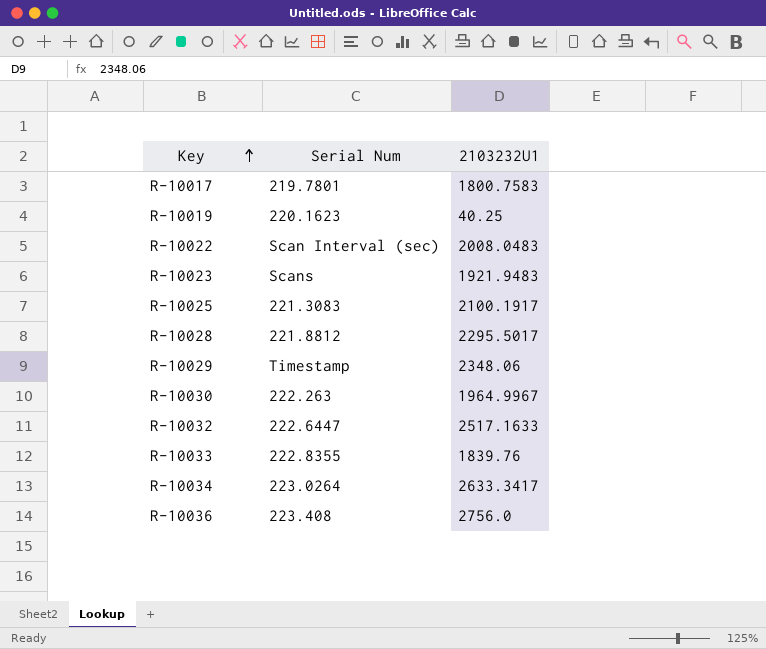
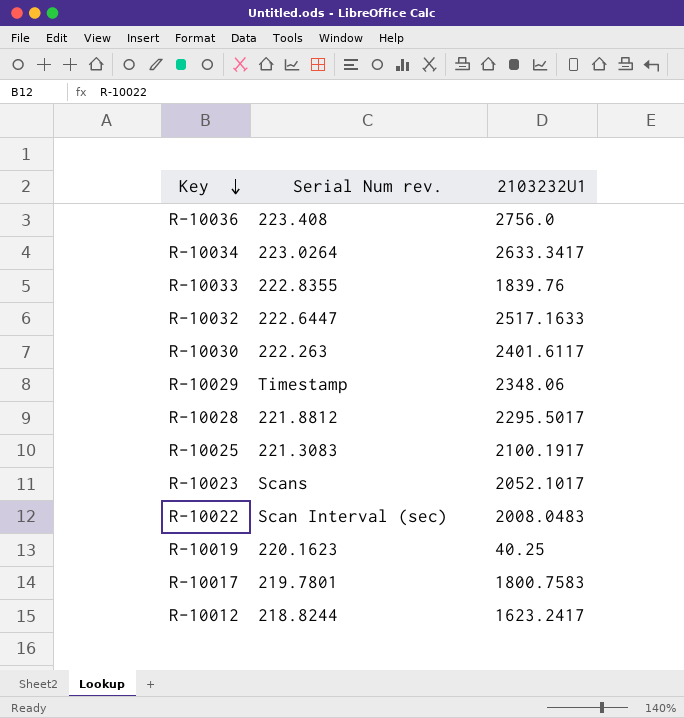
row order: Key ascending -> Key descending
column name: Serial Num -> Serial Num rev.
R-10030 | 2103232U1: 1964.9967 -> 2401.6117
R-10023 | 2103232U1: 1921.9483 -> 2052.1017
row R-10012: none -> 218.8244 | 1623.2417

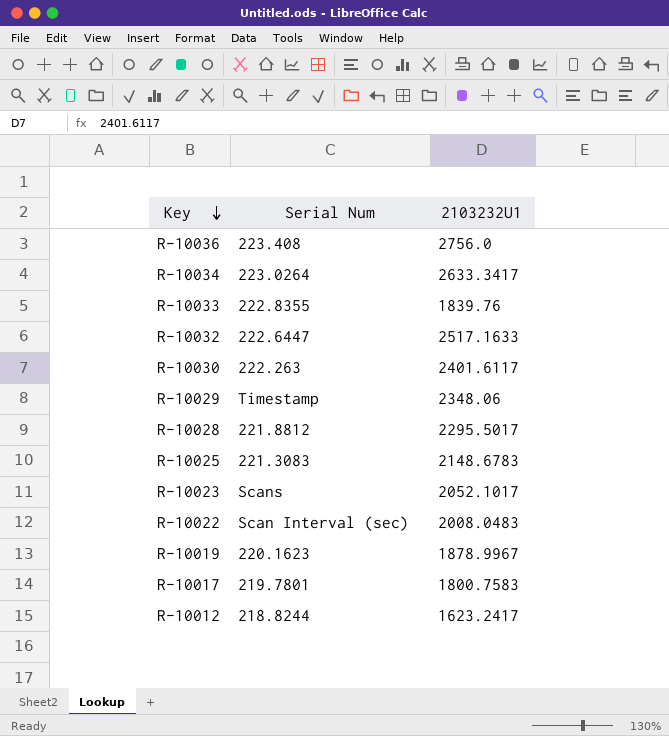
column name: Serial Num rev. -> Serial Num
R-10025 | 2103232U1: 2100.1917 -> 2148.6783
R-10019 | 2103232U1: 40.25 -> 1878.9967

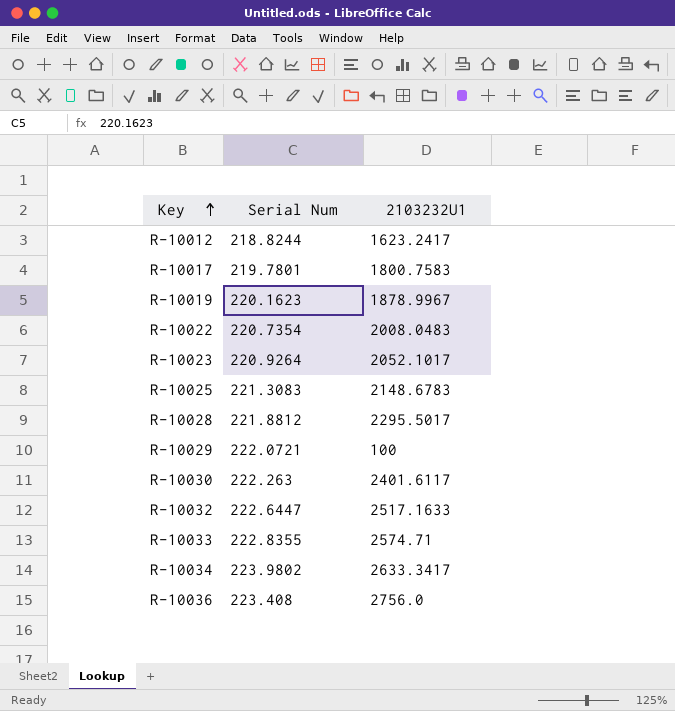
row order: Key descending -> Key ascending
R-10022 | Serial Num: Scan Interval (sec) -> 220.7354
R-10023 | Serial Num: Scans -> 220.9264
R-10029 | Serial Num: Timestamp -> 222.0721
R-10029 | 2103232U1: 2348.06 -> 100
R-10033 | 2103232U1: 1839.76 -> 2574.71
R-10034 | Serial Num: 223.0264 -> 223.9802

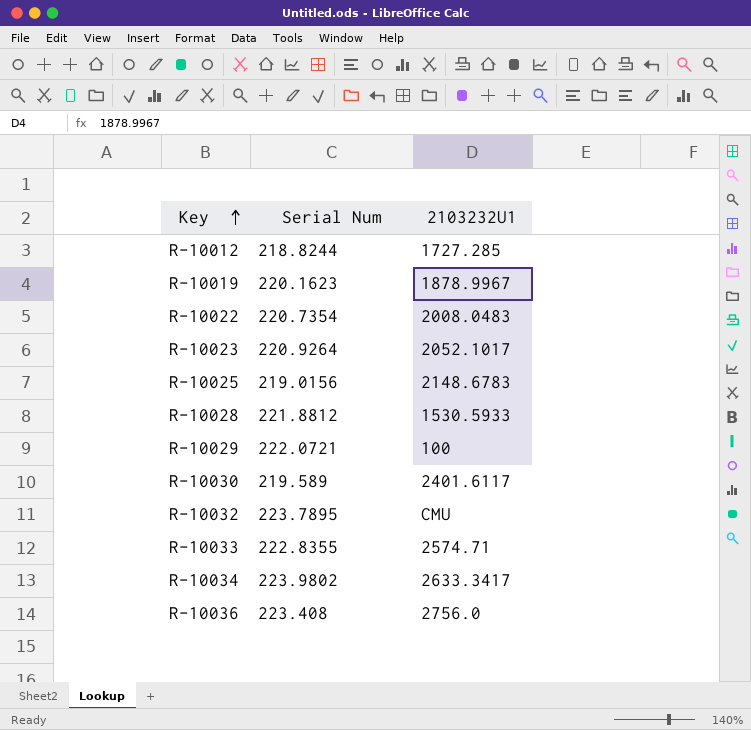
row R-10017: 219.7801 | 1800.7583 -> none
R-10012 | 2103232U1: 1623.2417 -> 1727.285
R-10025 | Serial Num: 221.3083 -> 219.0156
R-10028 | 2103232U1: 2295.5017 -> 1530.5933
R-10030 | Serial Num: 222.263 -> 219.589
R-10032 | Serial Num: 222.6447 -> 223.7895
R-10032 | 2103232U1: 2517.1633 -> CMU

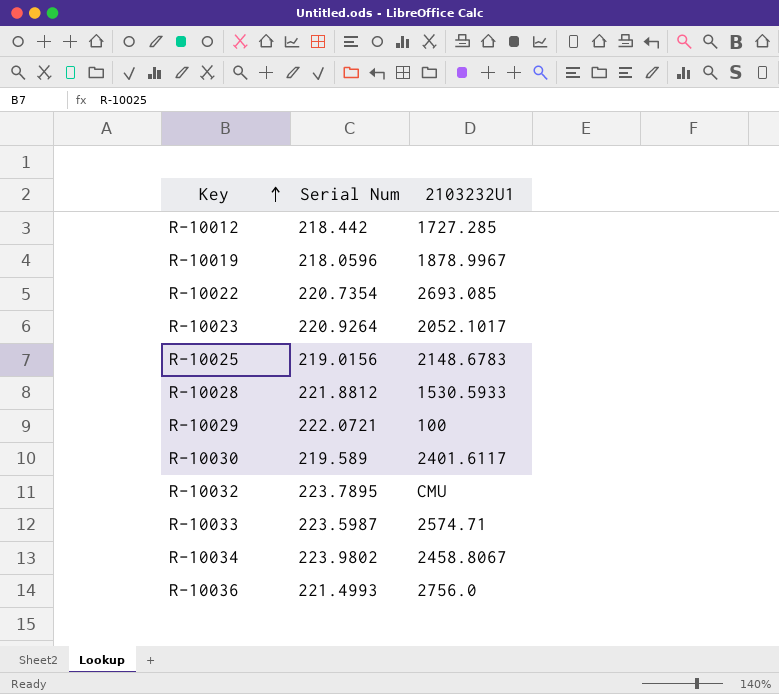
R-10012 | Serial Num: 218.8244 -> 218.442
R-10019 | Serial Num: 220.1623 -> 218.0596
R-10022 | 2103232U1: 2008.0483 -> 2693.085
R-10033 | Serial Num: 222.8355 -> 223.5987
R-10034 | 2103232U1: 2633.3417 -> 2458.8067
R-10036 | Serial Num: 223.408 -> 221.4993

